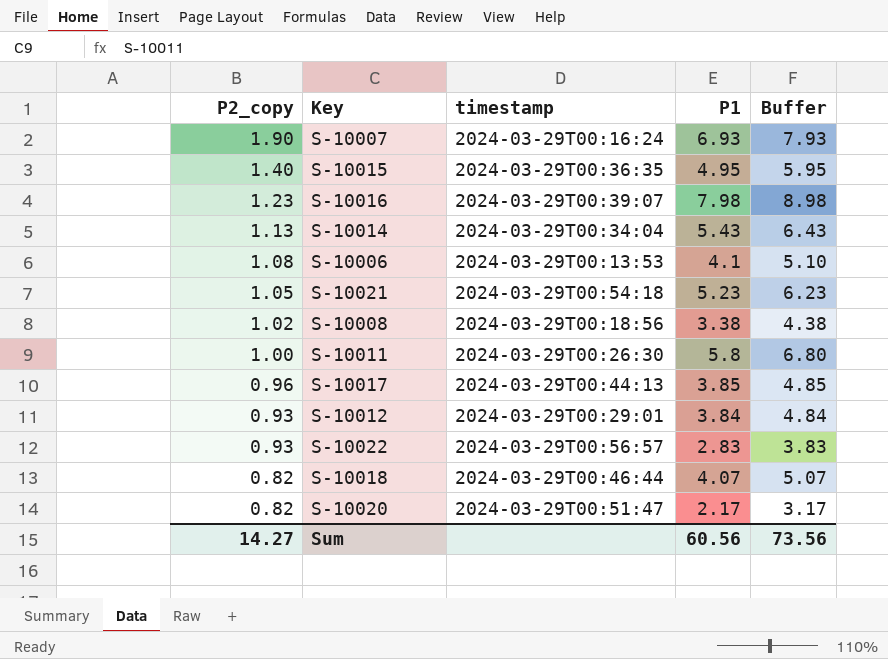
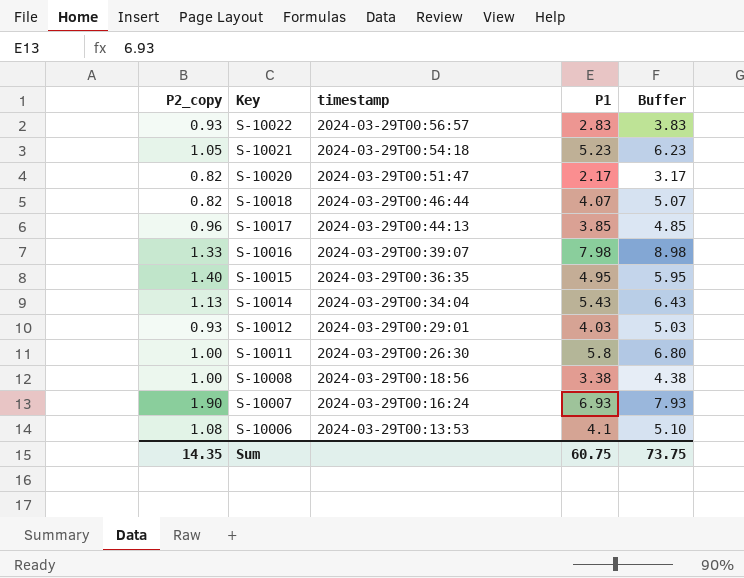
row order: P2_copy descending -> Key descending
S-10016 | P2_copy: 1.23 -> 1.33
S-10012 | P1: 3.84 -> 4.03
S-10012 | Buffer: 4.84 -> 5.03
S-10008 | P2_copy: 1.02 -> 1.00
Sum | P2_copy: 14.27 -> 14.35
Sum | P1: 60.56 -> 60.75
Sum | Buffer: 73.56 -> 73.75

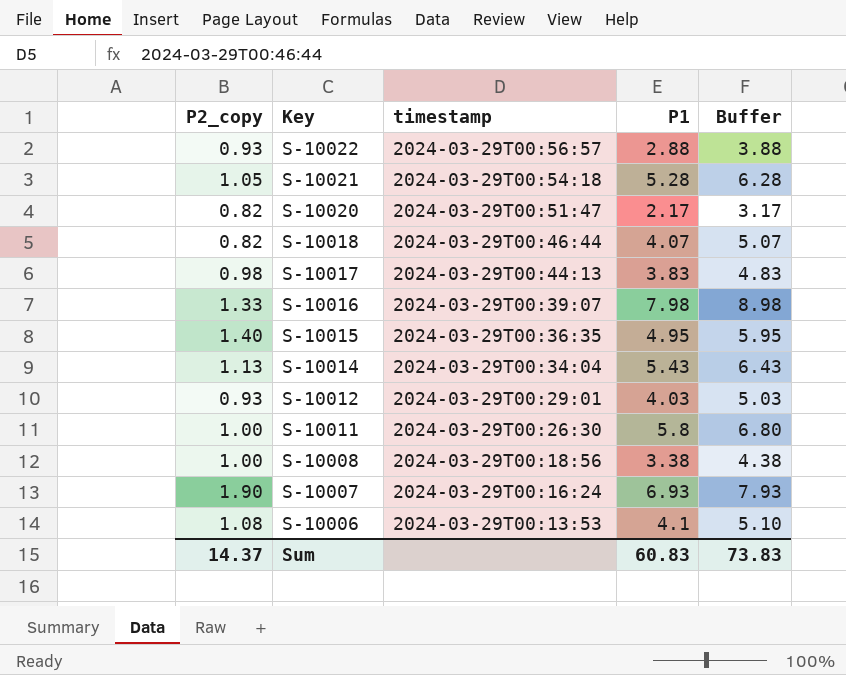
S-10022 | P1: 2.83 -> 2.88
S-10022 | Buffer: 3.83 -> 3.88
S-10021 | P1: 5.23 -> 5.28
S-10021 | Buffer: 6.23 -> 6.28
S-10017 | P2_copy: 0.96 -> 0.98
S-10017 | P1: 3.85 -> 3.83
S-10017 | Buffer: 4.85 -> 4.83
Sum | P2_copy: 14.35 -> 14.37
Sum | P1: 60.75 -> 60.83
Sum | Buffer: 73.75 -> 73.83

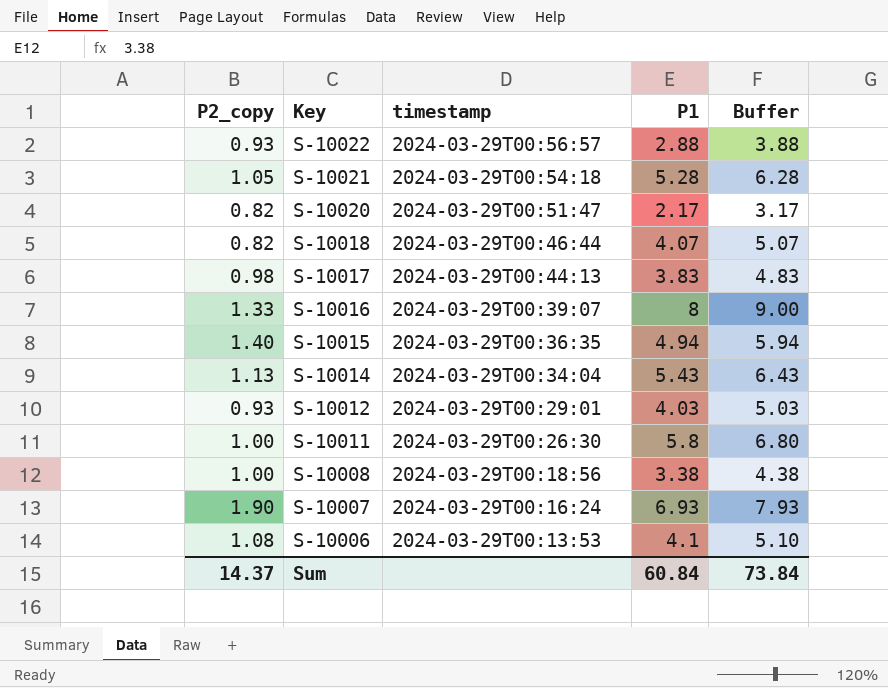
S-10016 | P1: 7.98 -> 8
S-10016 | Buffer: 8.98 -> 9.00
S-10015 | P1: 4.95 -> 4.94
S-10015 | Buffer: 5.95 -> 5.94
Sum | P1: 60.83 -> 60.84
Sum | Buffer: 73.83 -> 73.84

